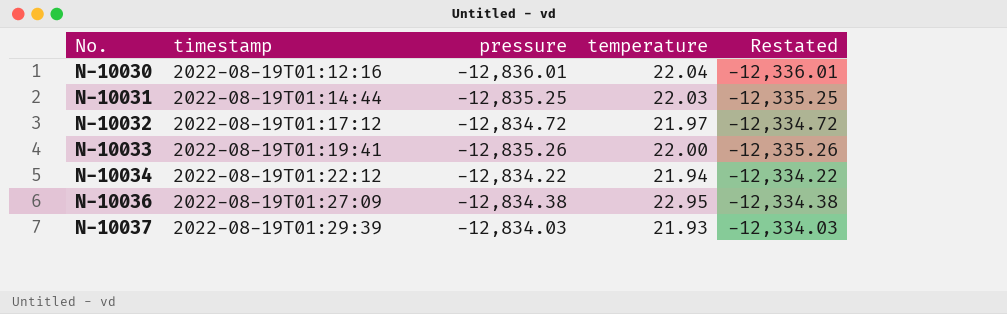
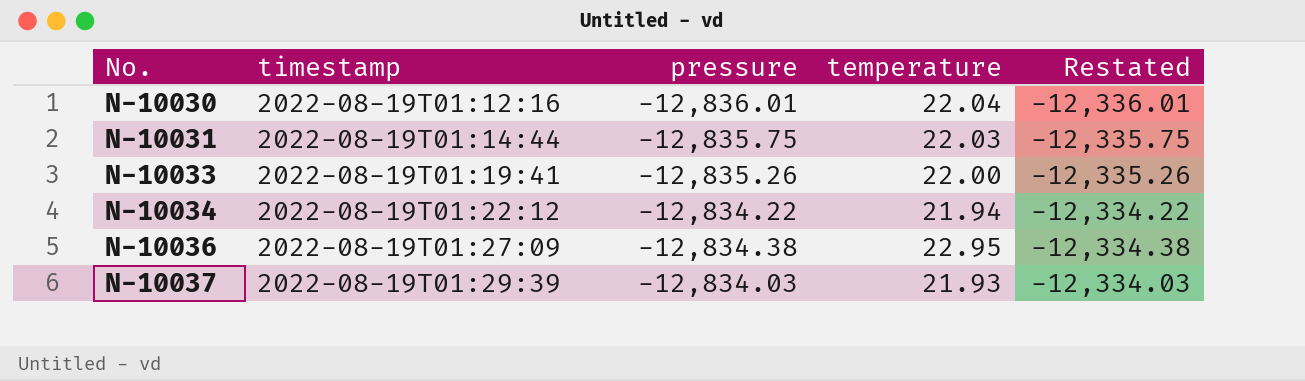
row N-10032: 2022-08-19T01:17:12 | -12,834.72 | 21.97 | -12,334.72 -> none
N-10031 | pressure: -12,835.25 -> -12,835.75
N-10031 | Restated: -12,335.25 -> -12,335.75

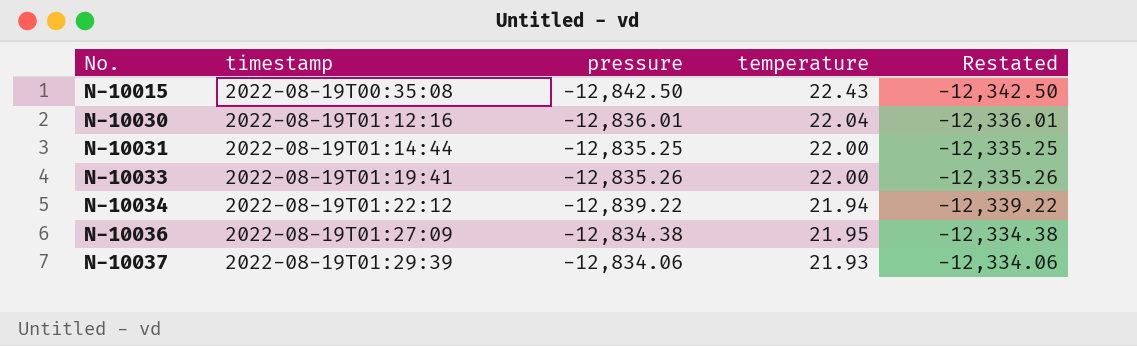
row N-10015: none -> 2022-08-19T00:35:08 | -12,842.50 | 22.43 | -12,342.50
N-10031 | pressure: -12,835.75 -> -12,835.25
N-10031 | temperature: 22.03 -> 22.00
N-10031 | Restated: -12,335.75 -> -12,335.25
N-10034 | pressure: -12,834.22 -> -12,839.22
N-10034 | Restated: -12,334.22 -> -12,339.22
N-10036 | temperature: 22.95 -> 21.95
N-10037 | pressure: -12,834.03 -> -12,834.06
N-10037 | Restated: -12,334.03 -> -12,334.06

